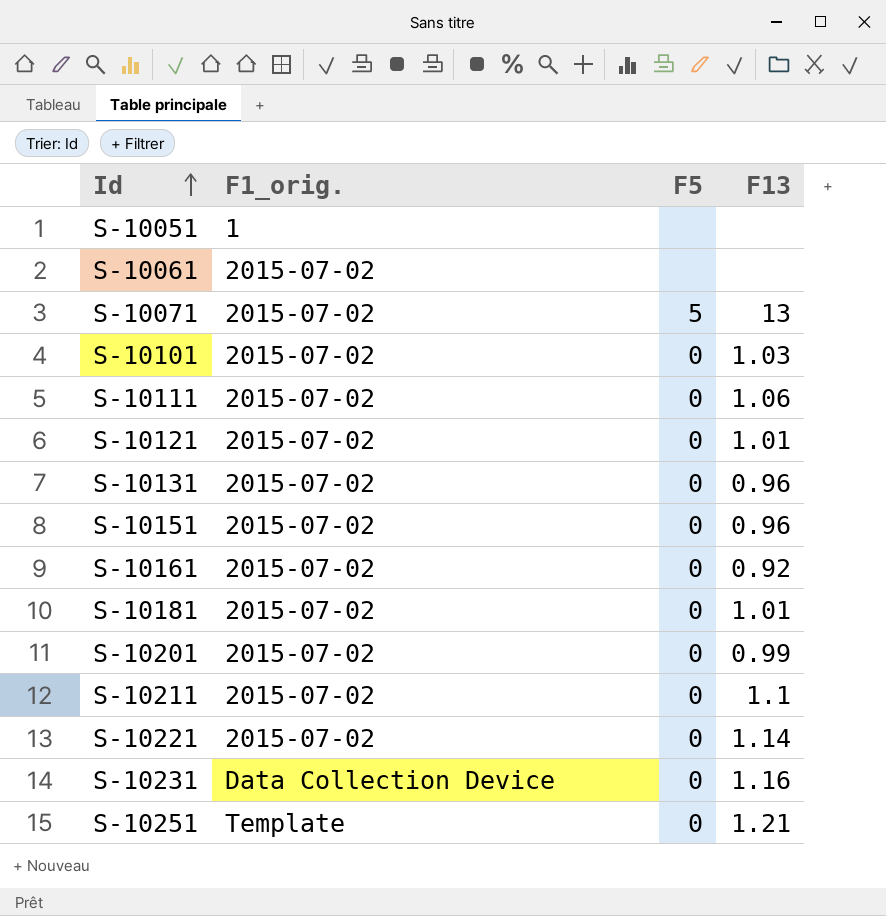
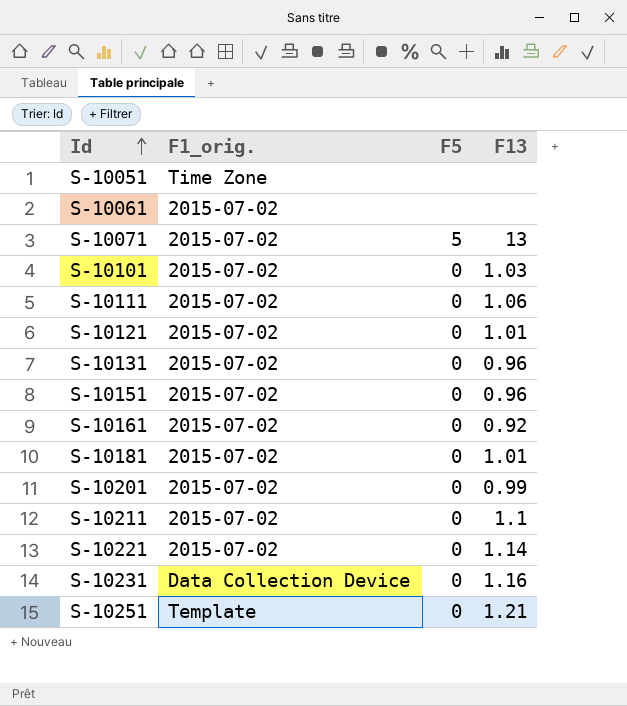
S-10051 | F1_orig.: 1 -> Time Zone

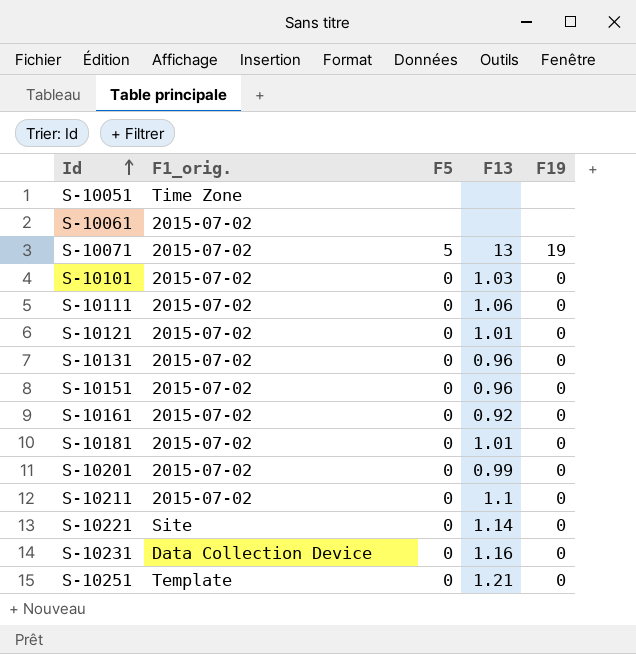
column F19 | position: none -> 5
S-10221 | F1_orig.: 2015-07-02 -> Site

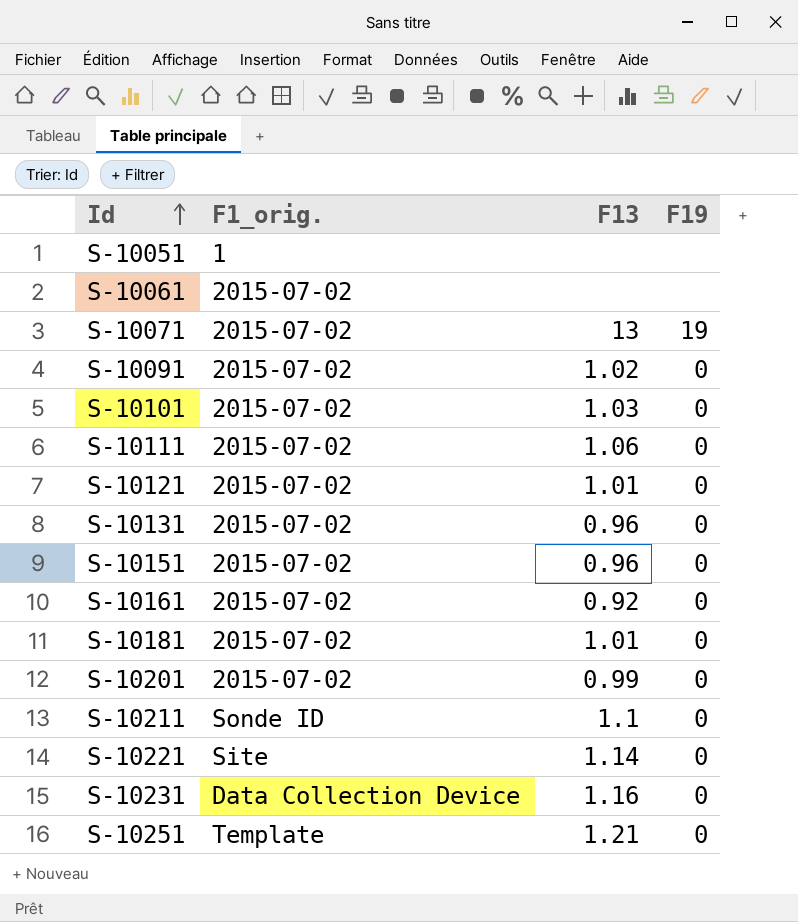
column F5 | position: 3 -> none
S-10051 | F1_orig.: Time Zone -> 1
row S-10091: none -> 2015-07-02 | 1.02 | 0
S-10211 | F1_orig.: 2015-07-02 -> Sonde ID

